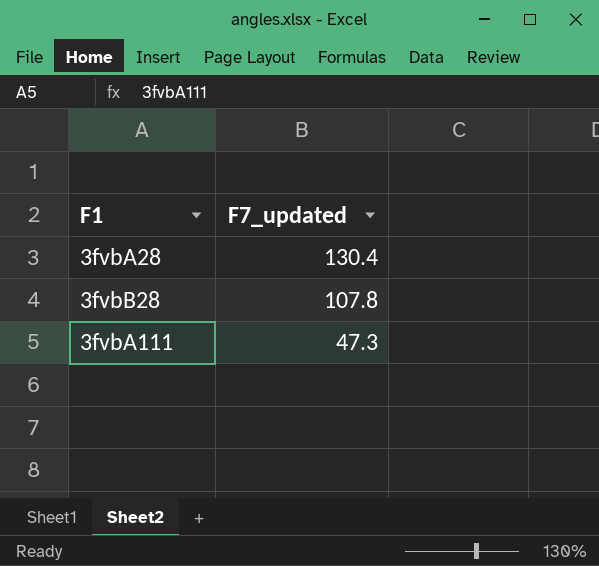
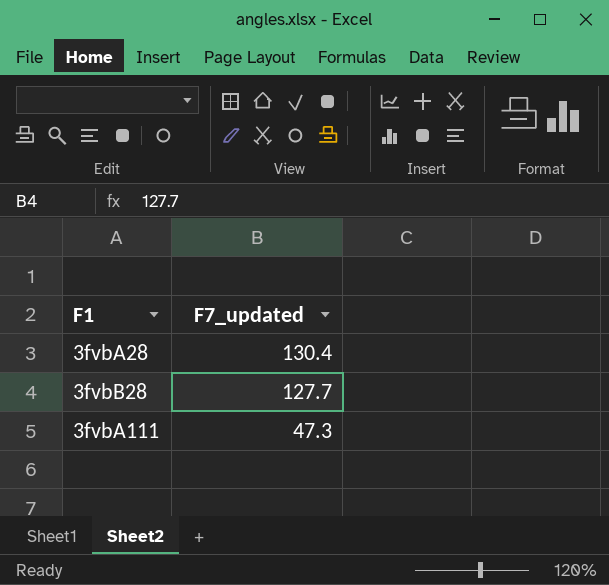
3fvbB28 | F7_updated: 107.8 -> 127.7

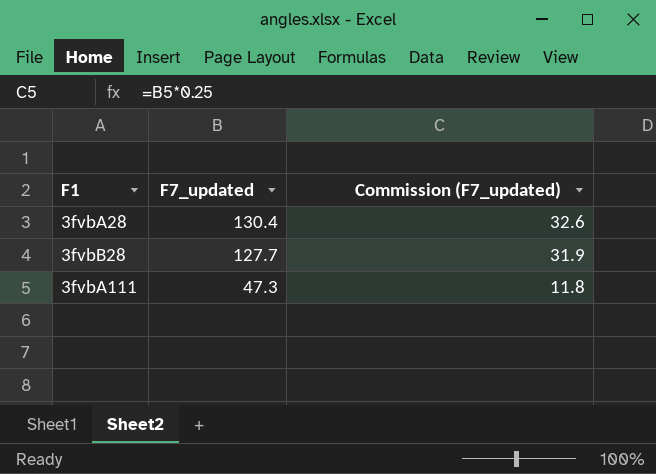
column Commission (F7_updated) | formula: none -> [F7_updated] * 0.25

